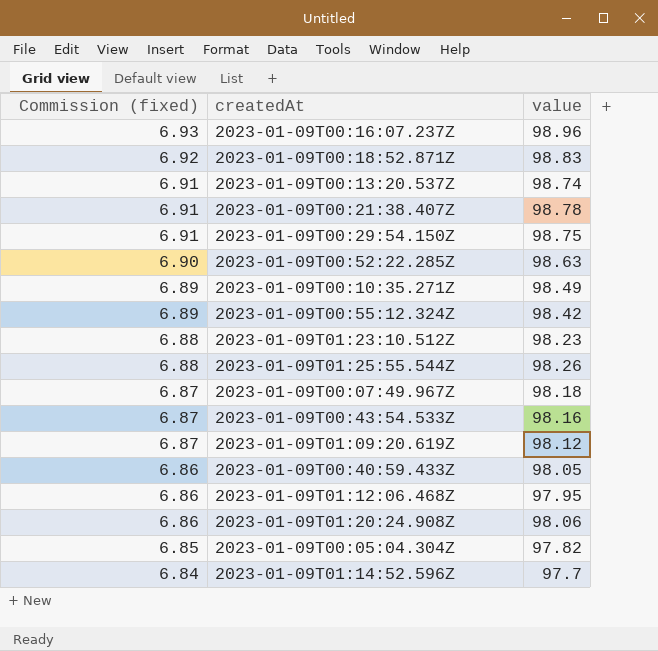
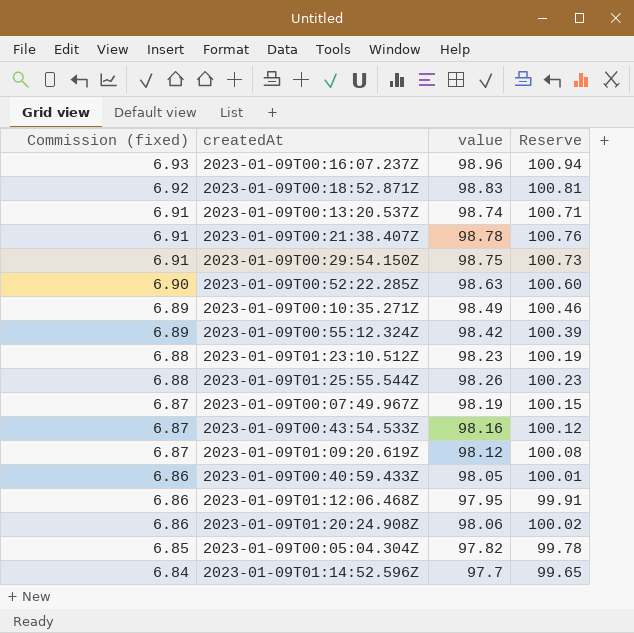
column Reserve | formula: none -> [value] * 1.02
2023-01-09T00:07:49.967Z | value: 98.18 -> 98.19

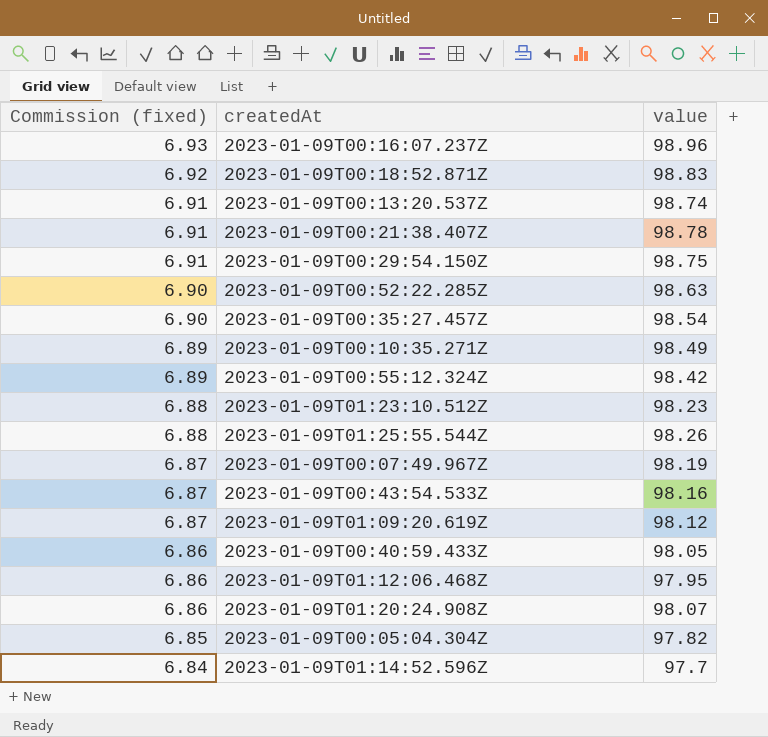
column Reserve | formula: [value] * 1.02 -> none
row 2023-01-09T00:35:27.457Z: none -> 6.90 | 98.54
2023-01-09T01:20:24.908Z | value: 98.06 -> 98.07

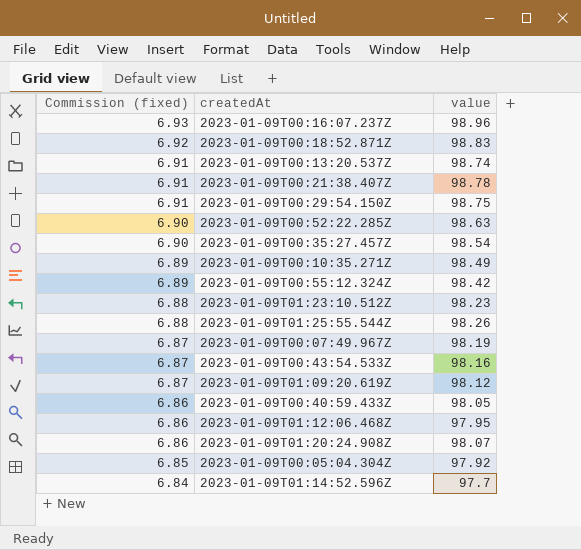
2023-01-09T00:05:04.304Z | value: 97.82 -> 97.92

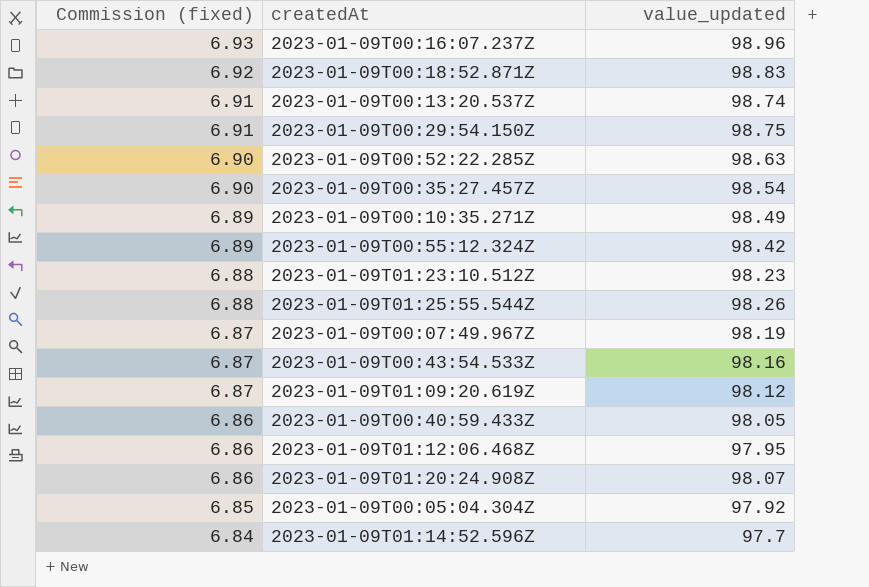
column name: value -> value_updated
row 2023-01-09T00:21:38.407Z: 6.91 | 98.78 -> none

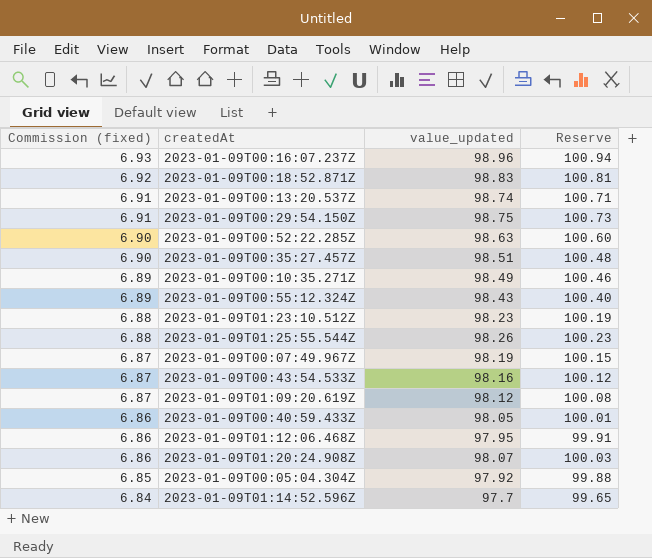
column Reserve | formula: none -> [value_updated] * 1.02
2023-01-09T00:35:27.457Z | value_updated: 98.54 -> 98.51
2023-01-09T00:55:12.324Z | value_updated: 98.42 -> 98.43

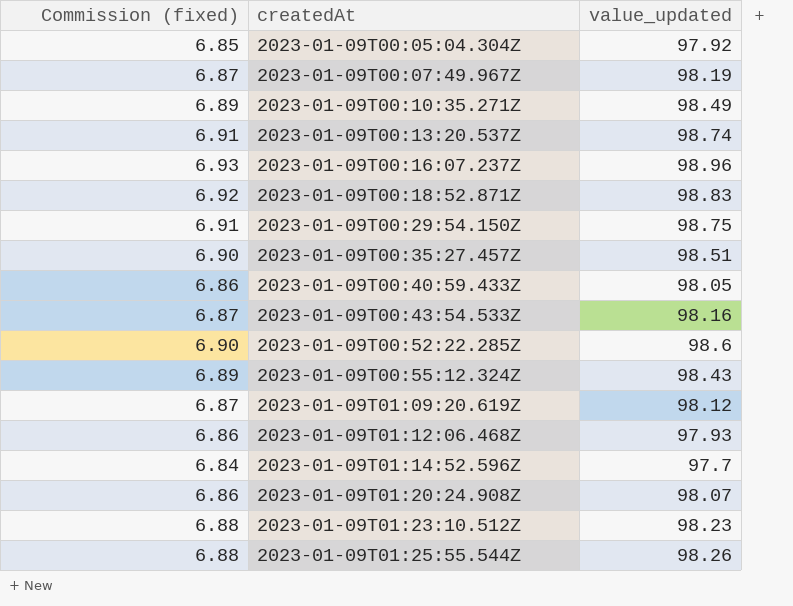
row order: Commission (fixed) descending -> createdAt ascending
column Reserve | formula: [value_updated] * 1.02 -> none
2023-01-09T00:52:22.285Z | value_updated: 98.63 -> 98.6
2023-01-09T01:12:06.468Z | value_updated: 97.95 -> 97.93

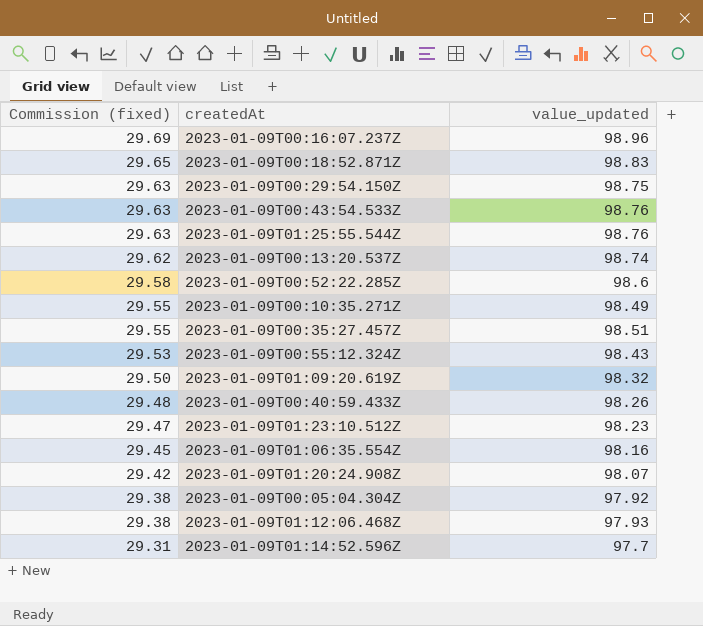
row order: createdAt ascending -> Commission (fixed) descending
column Commission (fixed) | formula: [value_updated] * 0.07 -> [value_updated] * 0.3
row 2023-01-09T00:07:49.967Z: 6.87 | 98.19 -> none
2023-01-09T00:43:54.533Z | value_updated: 98.16 -> 98.76
2023-01-09T01:25:55.544Z | value_updated: 98.26 -> 98.76
2023-01-09T01:09:20.619Z | value_updated: 98.12 -> 98.32
2023-01-09T00:40:59.433Z | value_updated: 98.05 -> 98.26
row 2023-01-09T01:06:35.554Z: none -> 29.45 | 98.16

